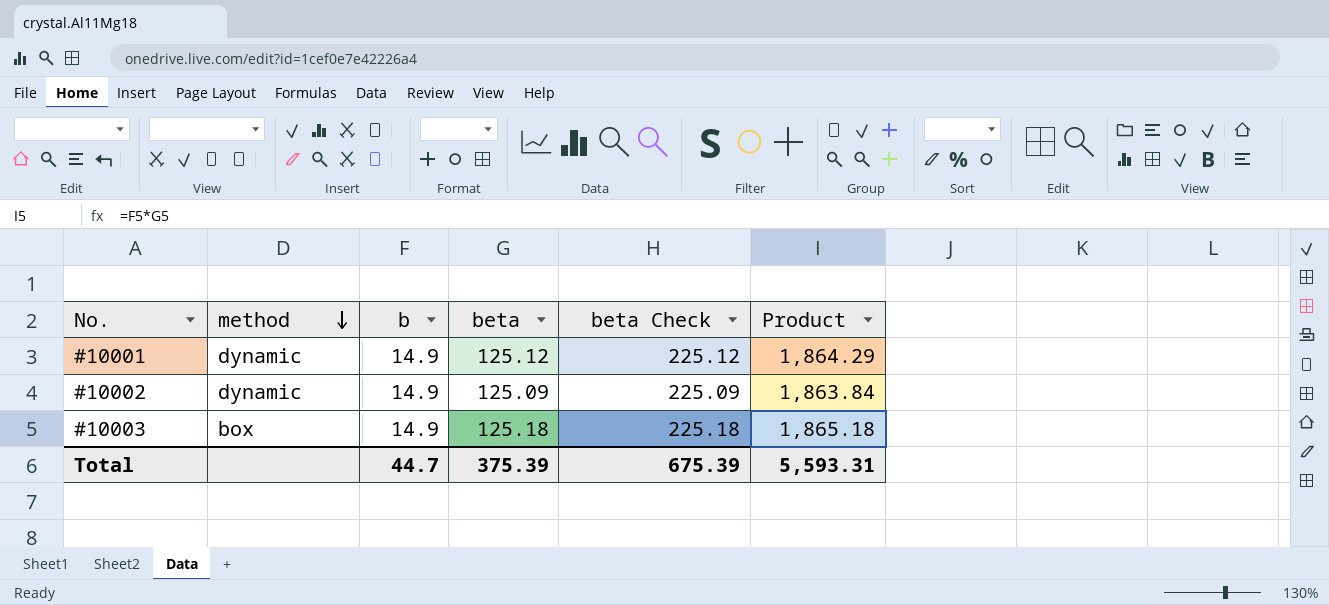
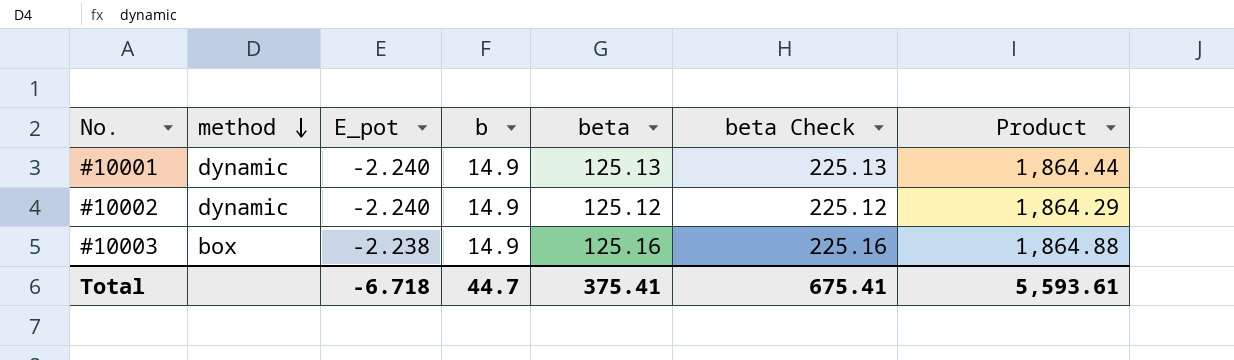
column E_pot | position: none -> 3
#10001 | beta: 125.12 -> 125.13
#10001 | beta Check: 225.12 -> 225.13
#10001 | Product: 1,864.29 -> 1,864.44
#10002 | beta: 125.09 -> 125.12
#10002 | beta Check: 225.09 -> 225.12
#10002 | Product: 1,863.84 -> 1,864.29
#10003 | beta: 125.18 -> 125.16
#10003 | beta Check: 225.18 -> 225.16
#10003 | Product: 1,865.18 -> 1,864.88
Total | beta: 375.39 -> 375.41
Total | beta Check: 675.39 -> 675.41
Total | Product: 5,593.31 -> 5,593.61

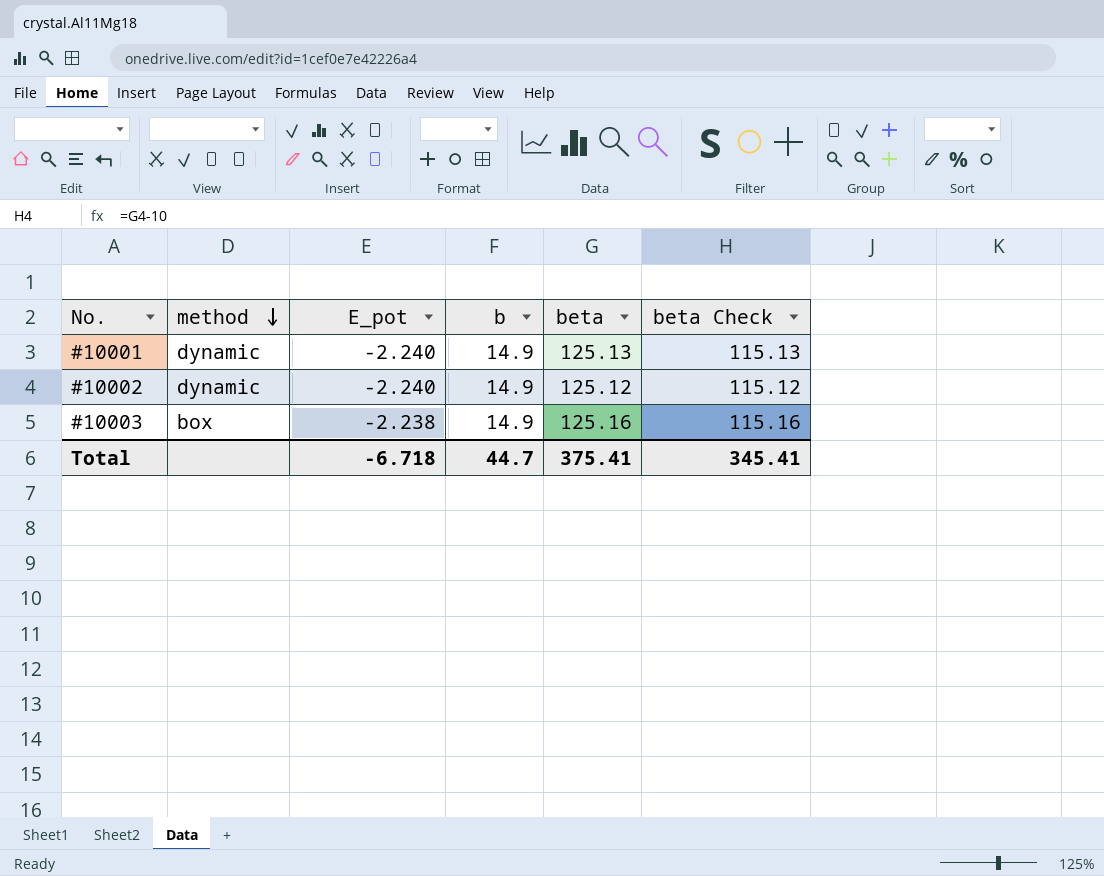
column Product | formula: [b] * [beta] -> none
column beta Check | formula: [beta] + 100 -> [beta] - 10
Total | beta Check: 675.41 -> 345.41

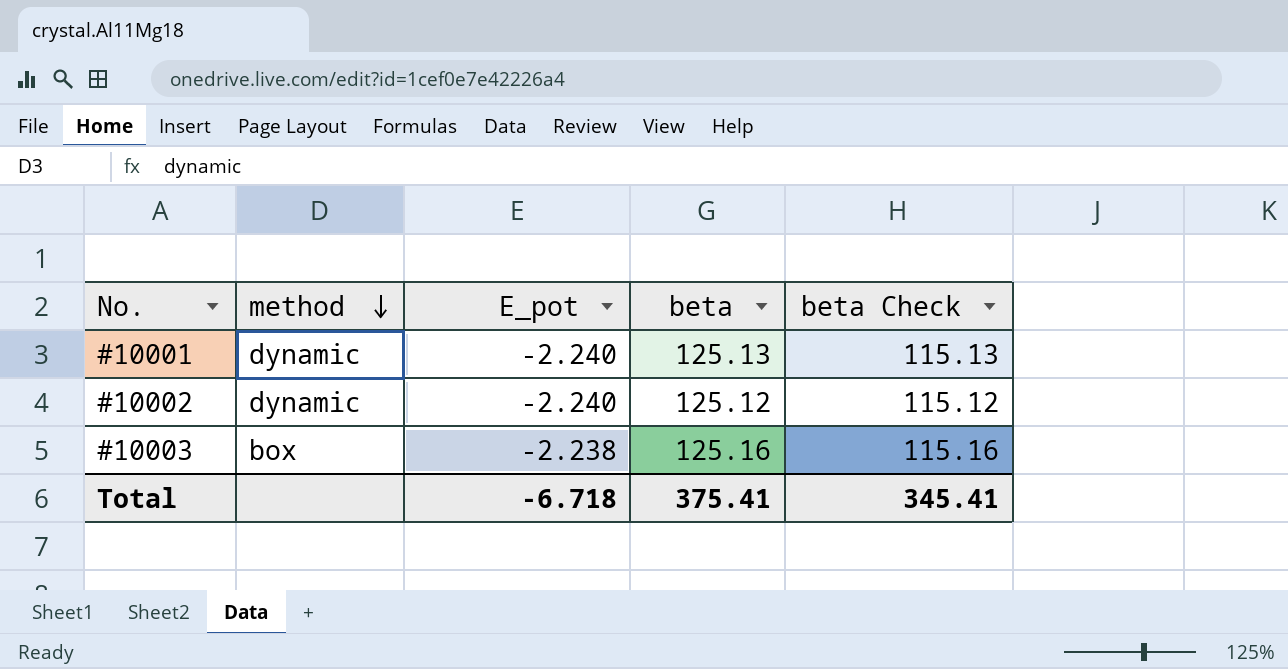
column b | position: 4 -> none

